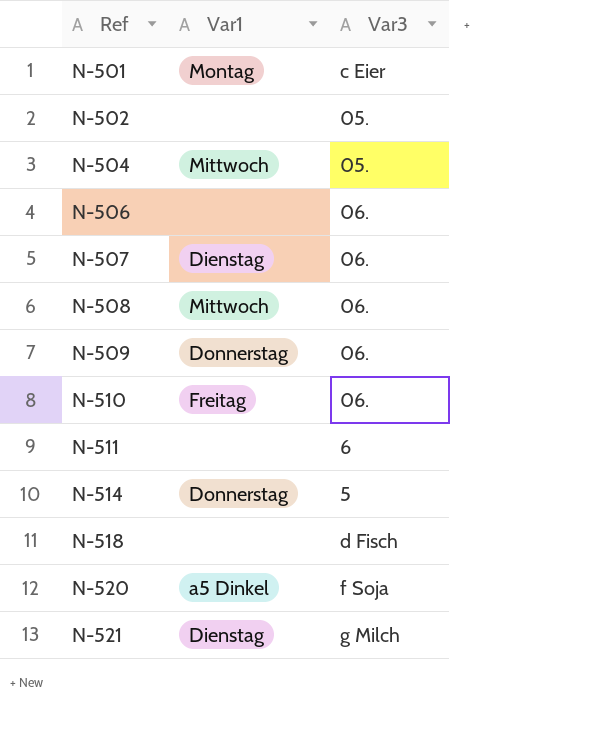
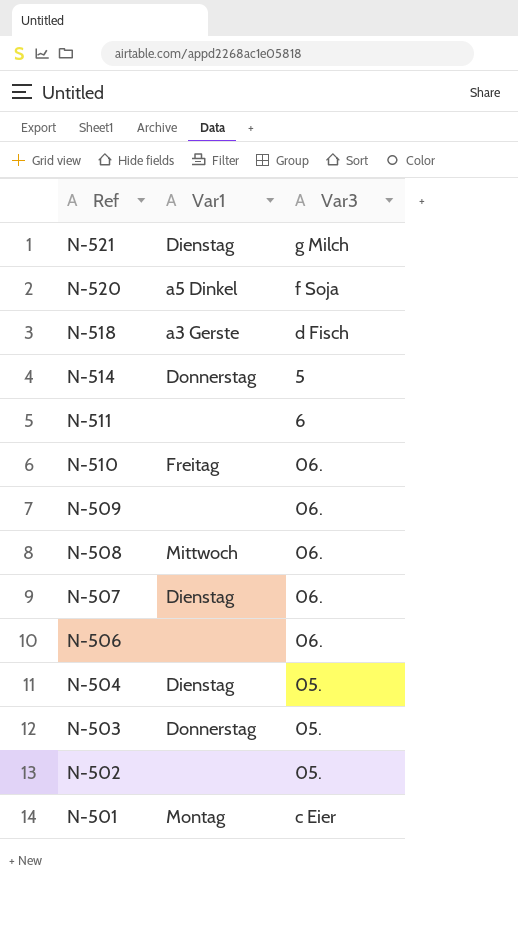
row order: Ref ascending -> Ref descending
N-518 | Var1: none -> a3 Gerste
N-509 | Var1: Donnerstag -> none
N-504 | Var1: Mittwoch -> Dienstag
row N-503: none -> Donnerstag | 05.

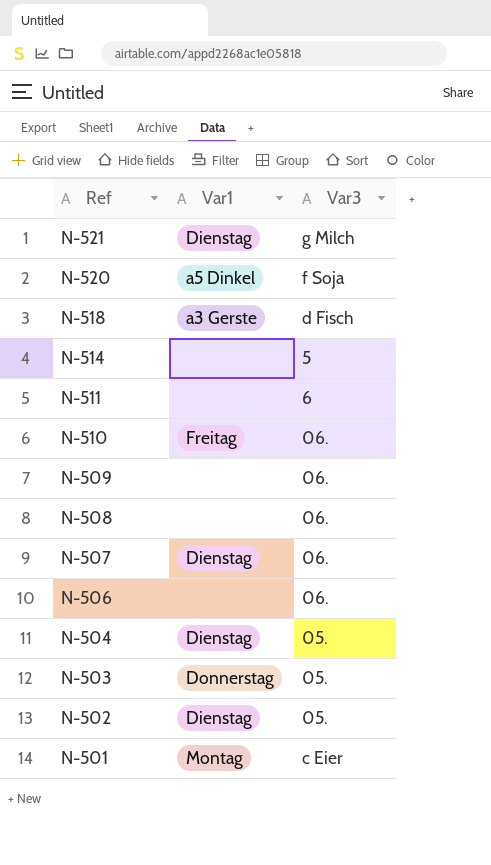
N-514 | Var1: Donnerstag -> none
N-508 | Var1: Mittwoch -> none
N-502 | Var1: none -> Dienstag

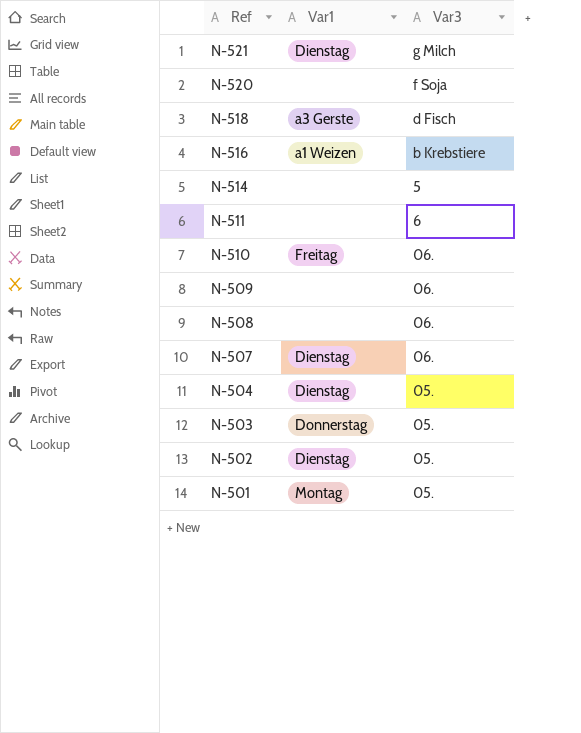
row N-506: none | 06. -> none
N-520 | Var1: a5 Dinkel -> none
row N-516: none -> a1 Weizen | b Krebstiere
N-501 | Var3: c Eier -> 05.

